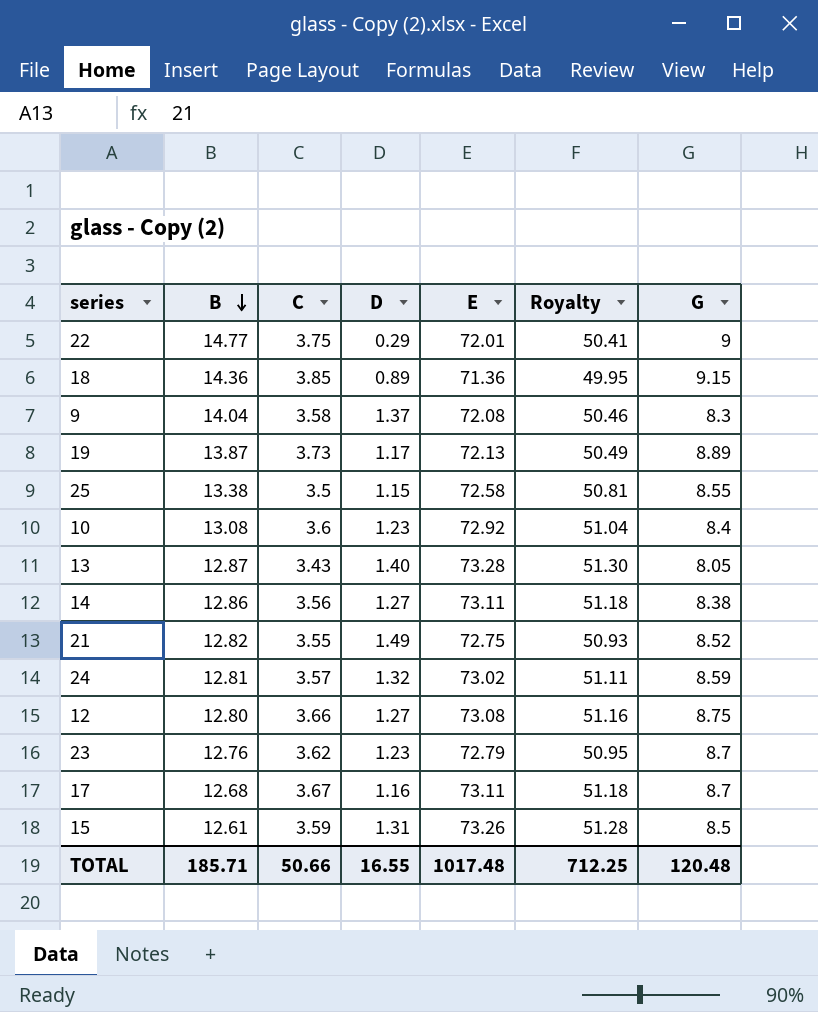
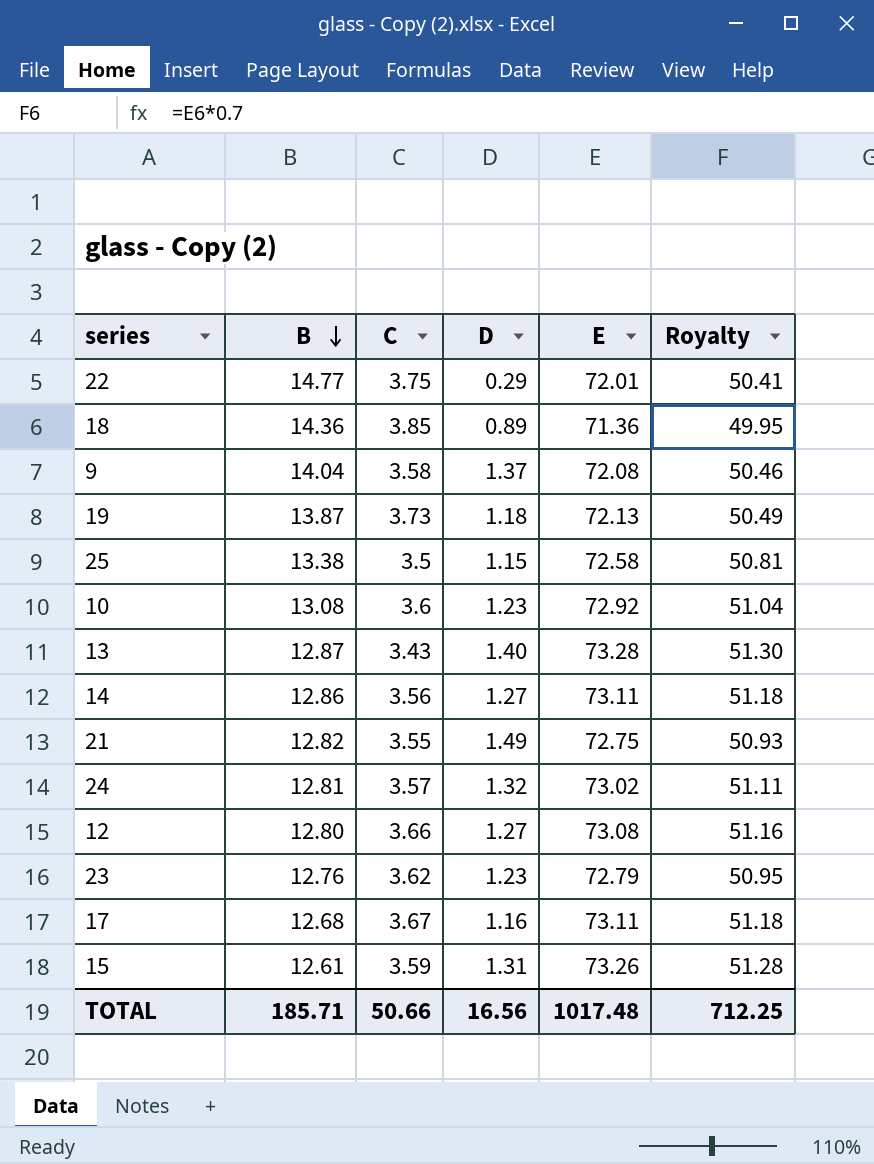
column G | position: 7 -> none
19 | D: 1.17 -> 1.18
TOTAL | D: 16.55 -> 16.56

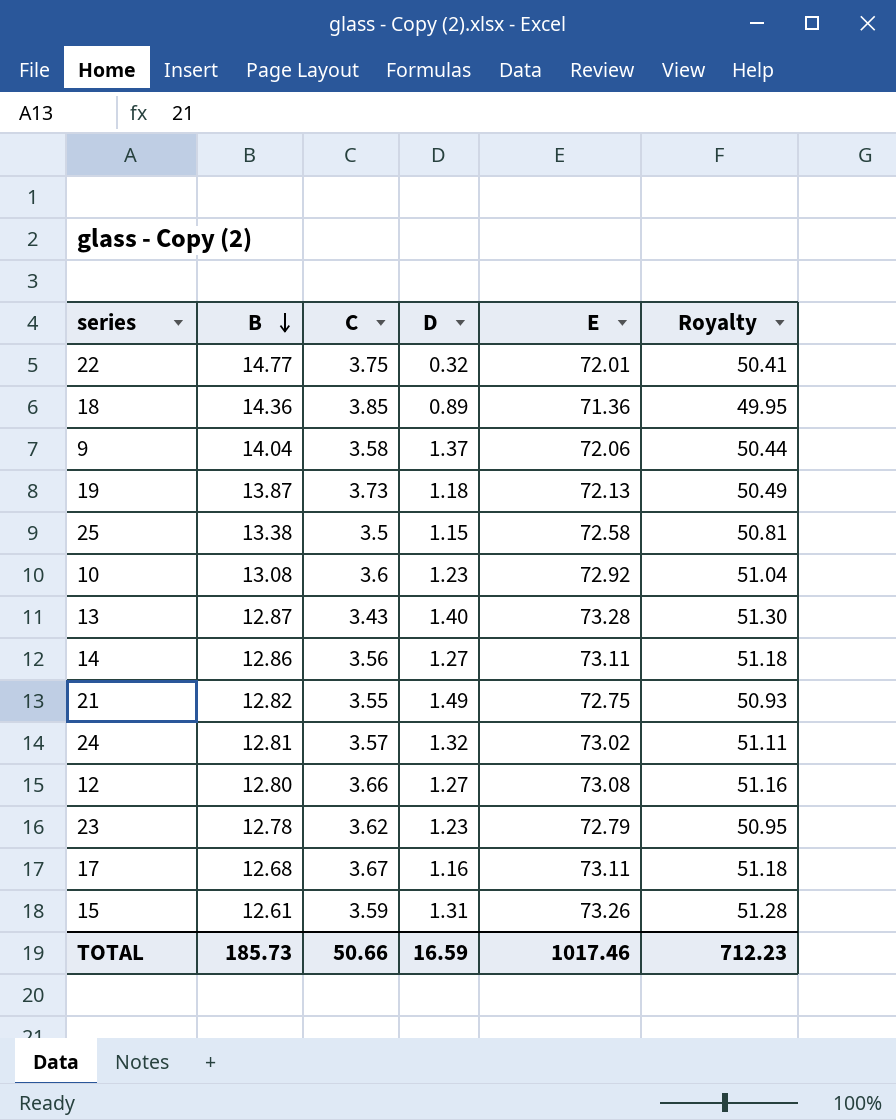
22 | D: 0.29 -> 0.32
9 | E: 72.08 -> 72.06
9 | Royalty: 50.46 -> 50.44
23 | B: 12.76 -> 12.78
TOTAL | B: 185.71 -> 185.73
TOTAL | D: 16.56 -> 16.59
TOTAL | E: 1017.48 -> 1017.46
TOTAL | Royalty: 712.25 -> 712.23

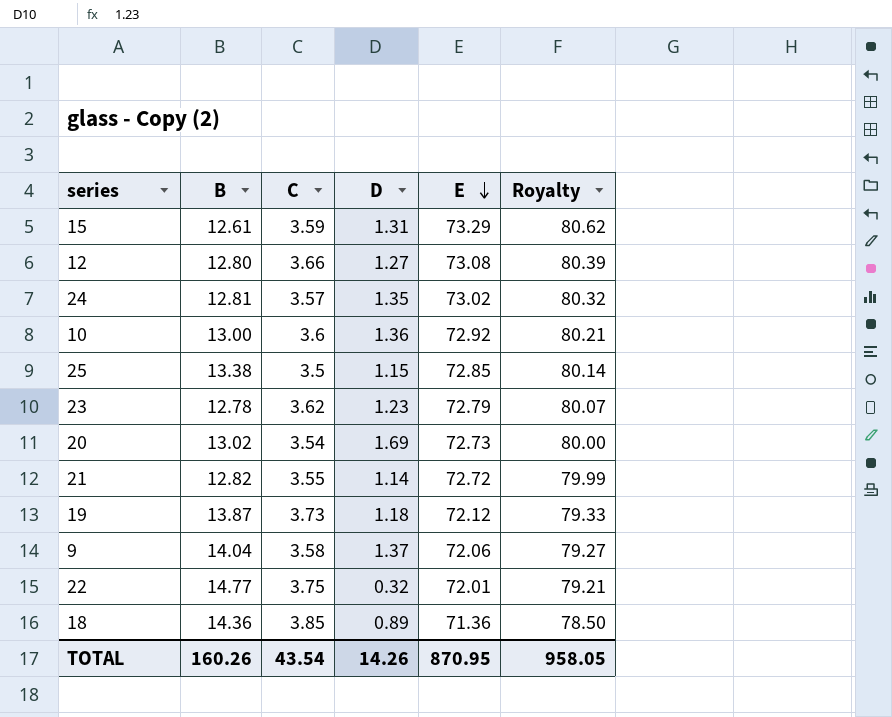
row order: B descending -> E descending
column Royalty | formula: [E] * 0.7 -> [E] * 1.1
row 13: 12.87 | 3.43 | 1.40 | 73.28 | 51.30 -> none
row 14: 12.86 | 3.56 | 1.27 | 73.11 | 51.18 -> none
row 17: 12.68 | 3.67 | 1.16 | 73.11 | 51.18 -> none
15 | E: 73.26 -> 73.29
24 | D: 1.32 -> 1.35
10 | B: 13.08 -> 13.00
10 | D: 1.23 -> 1.36
25 | E: 72.58 -> 72.85
row 20: none -> 13.02 | 3.54 | 1.69 | 72.73 | 80.00
21 | D: 1.49 -> 1.14
21 | E: 72.75 -> 72.72
19 | E: 72.13 -> 72.12
TOTAL | B: 185.73 -> 160.26
TOTAL | C: 50.66 -> 43.54
TOTAL | D: 16.59 -> 14.26
TOTAL | E: 1017.46 -> 870.95
TOTAL | Royalty: 712.23 -> 958.05

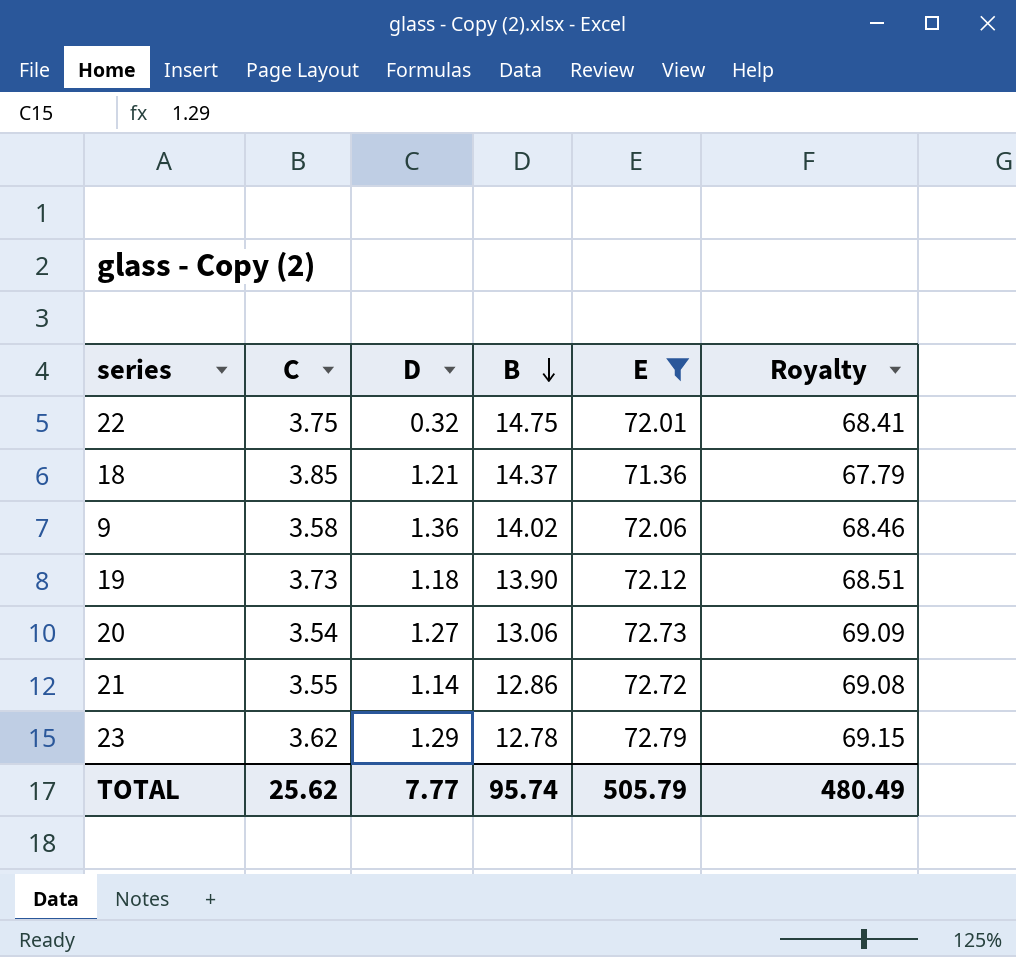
filter: none -> E <= 72.79
row order: E descending -> B descending
column B | position: 2 -> 4
column Royalty | formula: [E] * 1.1 -> [E] * 0.95
22 | B: 14.77 -> 14.75
18 | D: 0.89 -> 1.21
18 | B: 14.36 -> 14.37
9 | D: 1.37 -> 1.36
9 | B: 14.04 -> 14.02
19 | B: 13.87 -> 13.90
20 | D: 1.69 -> 1.27
20 | B: 13.02 -> 13.06
21 | B: 12.82 -> 12.86
23 | D: 1.23 -> 1.29
TOTAL | C: 43.54 -> 25.62
TOTAL | D: 14.26 -> 7.77
TOTAL | B: 160.26 -> 95.74
TOTAL | E: 870.95 -> 505.79
TOTAL | Royalty: 958.05 -> 480.49

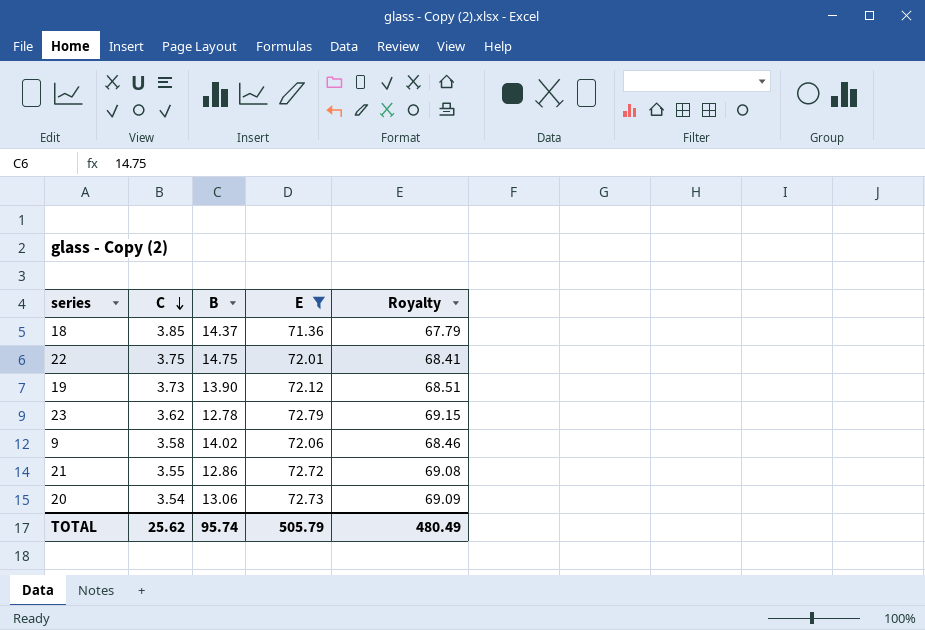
row order: B descending -> C descending
column D | position: 3 -> none

